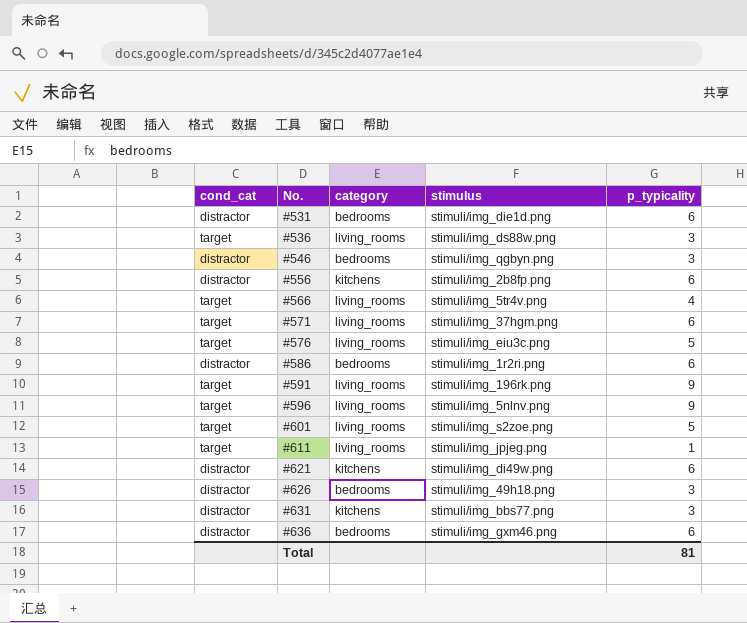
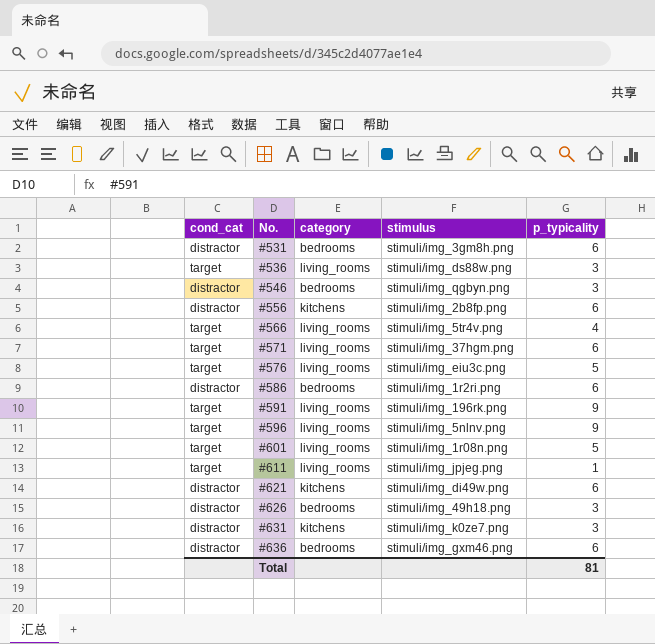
#531 | stimulus: stimuli/img_die1d.png -> stimuli/img_3gm8h.png
#601 | stimulus: stimuli/img_s2zoe.png -> stimuli/img_1r08n.png
#631 | stimulus: stimuli/img_bbs77.png -> stimuli/img_k0ze7.png

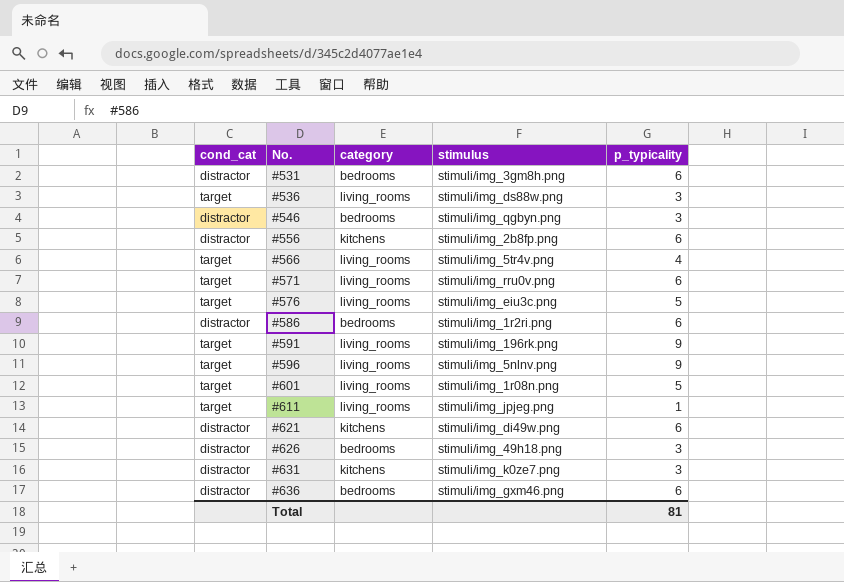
#571 | stimulus: stimuli/img_37hgm.png -> stimuli/img_rru0v.png

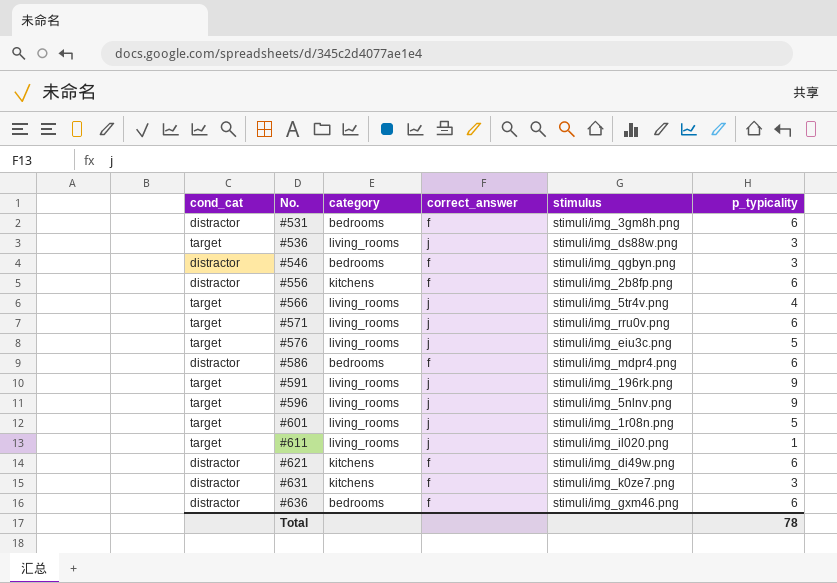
column correct_answer | position: none -> 4
row #626: distractor | bedrooms | stimuli/img_49h18.png | 3 -> none
#586 | stimulus: stimuli/img_1r2ri.png -> stimuli/img_mdpr4.png
#611 | stimulus: stimuli/img_jpjeg.png -> stimuli/img_il020.png
Total | p_typicality: 81 -> 78

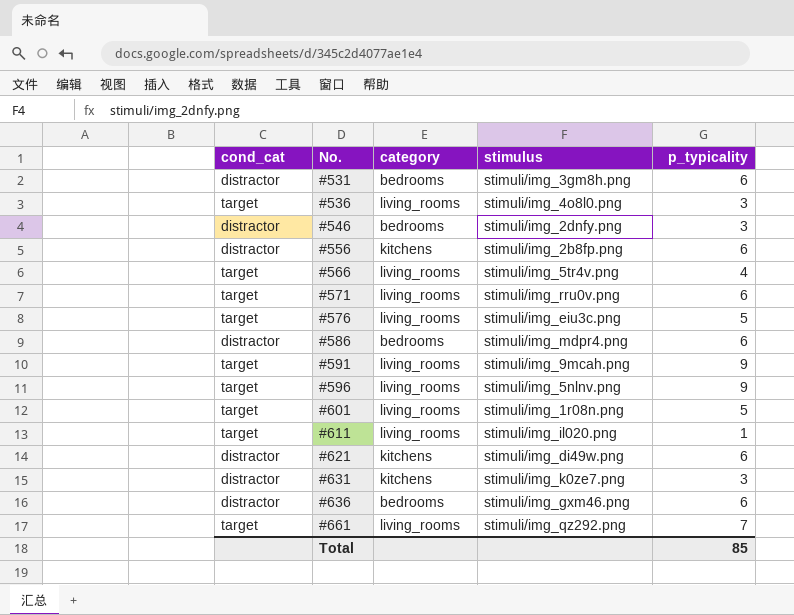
column correct_answer | position: 4 -> none
#536 | stimulus: stimuli/img_ds88w.png -> stimuli/img_4o8l0.png
#546 | stimulus: stimuli/img_qgbyn.png -> stimuli/img_2dnfy.png
#591 | stimulus: stimuli/img_196rk.png -> stimuli/img_9mcah.png
row #661: none -> target | living_rooms | stimuli/img_qz292.png | 7
Total | p_typicality: 78 -> 85

